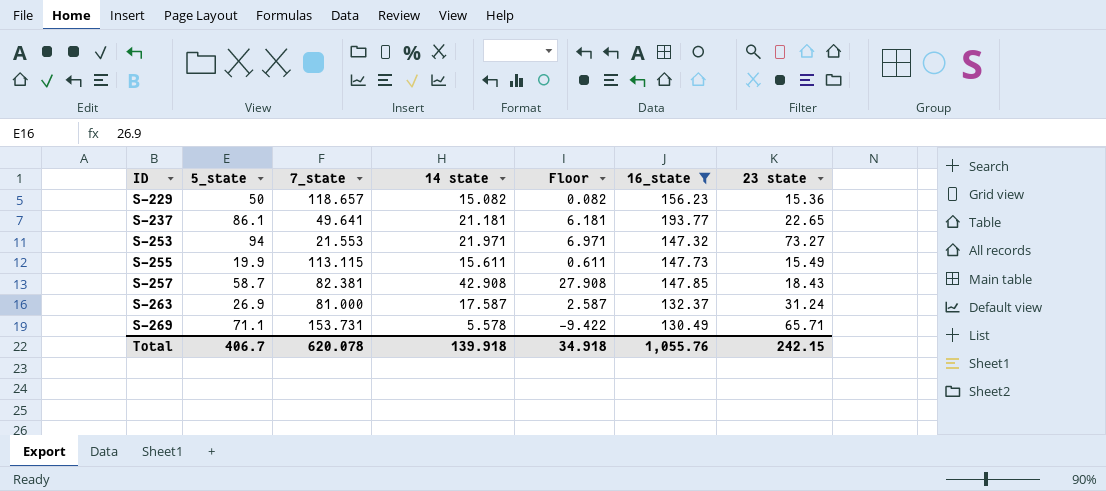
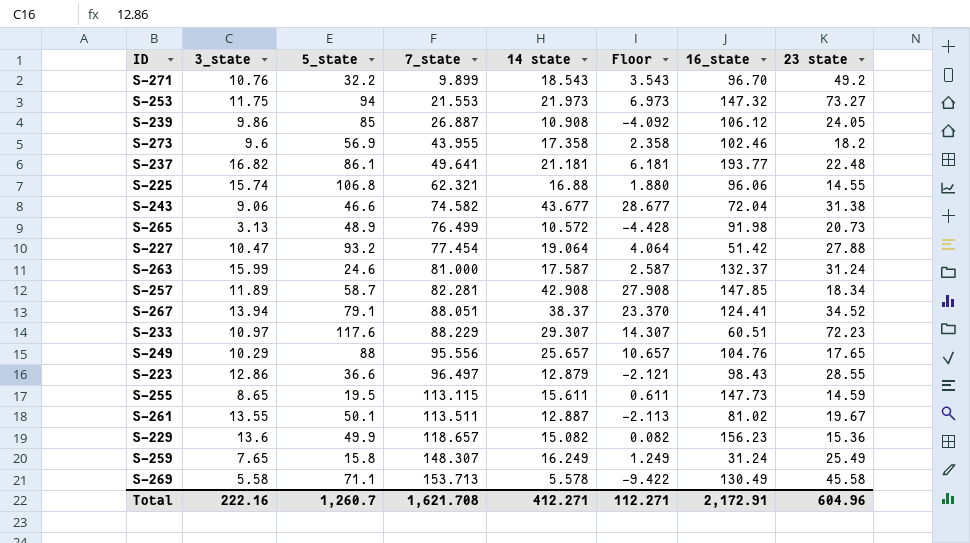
filter: 16_state >= 130.49 -> none
row order: ID ascending -> 7_state ascending
column 3_state | position: none -> 2
S-253 | 14 state: 21.971 -> 21.973
S-253 | Floor: 6.971 -> 6.973
S-237 | 23 state: 22.65 -> 22.48
S-263 | 5_state: 26.9 -> 24.6
S-257 | 7_state: 82.381 -> 82.281
S-257 | 23 state: 18.43 -> 18.34
S-255 | 5_state: 19.9 -> 19.5
S-255 | 23 state: 15.49 -> 14.59
S-229 | 5_state: 50 -> 49.9
S-269 | 7_state: 153.731 -> 153.713
S-269 | 23 state: 65.71 -> 45.58
Total | 5_state: 406.7 -> 1,260.7
Total | 7_state: 620.078 -> 1,621.708
Total | 14 state: 139.918 -> 412.271
Total | Floor: 34.918 -> 112.271
Total | 16_state: 1,055.76 -> 2,172.91
Total | 23 state: 242.15 -> 604.96

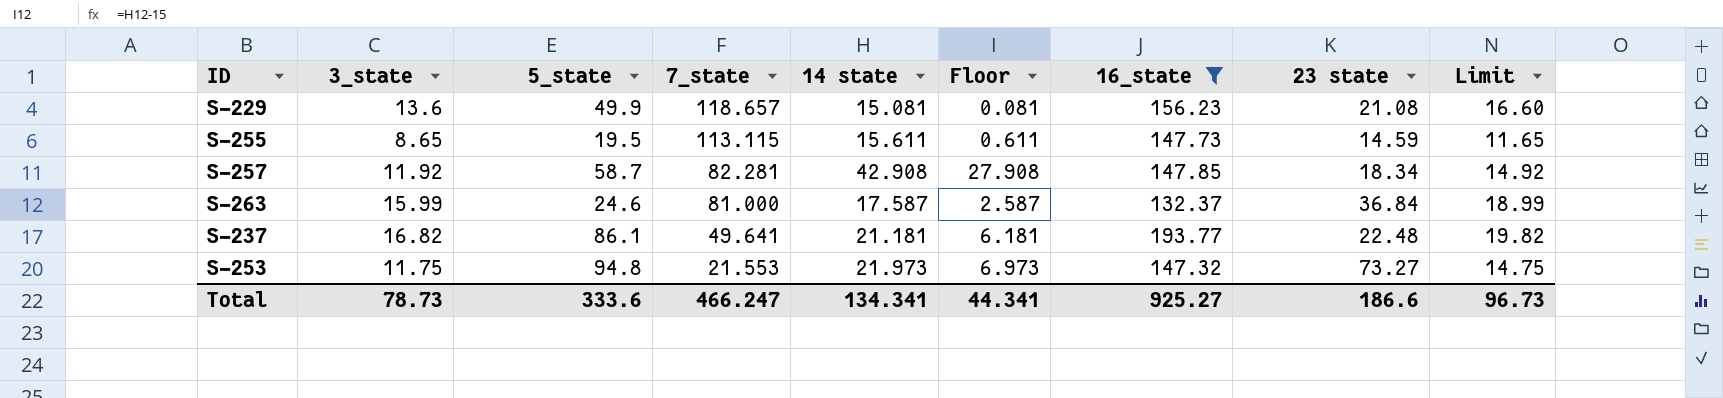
filter: none -> 16_state >= 132.37
row order: 7_state ascending -> 7_state descending
column Limit | formula: none -> [3_state] + 3
S-229 | 14 state: 15.082 -> 15.081
S-229 | Floor: 0.082 -> 0.081
S-229 | 23 state: 15.36 -> 21.08
S-257 | 3_state: 11.89 -> 11.92
S-263 | 23 state: 31.24 -> 36.84
S-253 | 5_state: 94 -> 94.8
Total | 3_state: 222.16 -> 78.73
Total | 5_state: 1,260.7 -> 333.6
Total | 7_state: 1,621.708 -> 466.247
Total | 14 state: 412.271 -> 134.341
Total | Floor: 112.271 -> 44.341
Total | 16_state: 2,172.91 -> 925.27
Total | 23 state: 604.96 -> 186.6

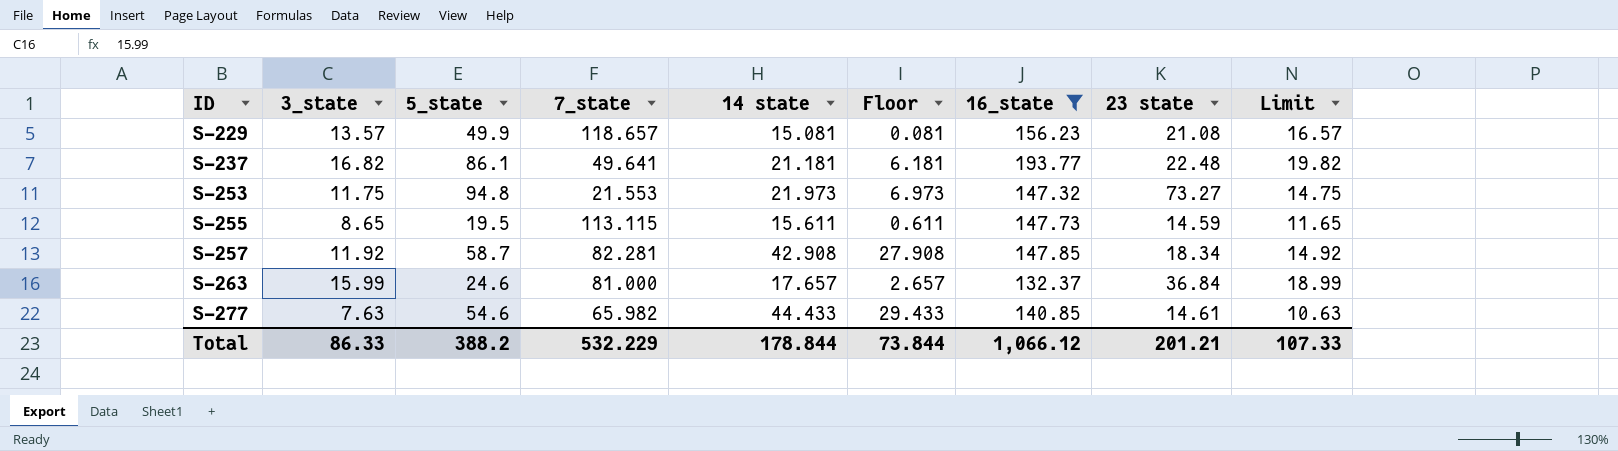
row order: 7_state descending -> ID ascending
S-229 | 3_state: 13.6 -> 13.57
S-229 | Limit: 16.60 -> 16.57
S-263 | 14 state: 17.587 -> 17.657
S-263 | Floor: 2.587 -> 2.657
row S-277: none -> 7.63 | 54.6 | 65.982 | 44.433 | 29.433 | 140.85 | 14.61 | 10.63
Total | 3_state: 78.73 -> 86.33
Total | 5_state: 333.6 -> 388.2
Total | 7_state: 466.247 -> 532.229
Total | 14 state: 134.341 -> 178.844
Total | Floor: 44.341 -> 73.844
Total | 16_state: 925.27 -> 1,066.12
Total | 23 state: 186.6 -> 201.21
Total | Limit: 96.73 -> 107.33

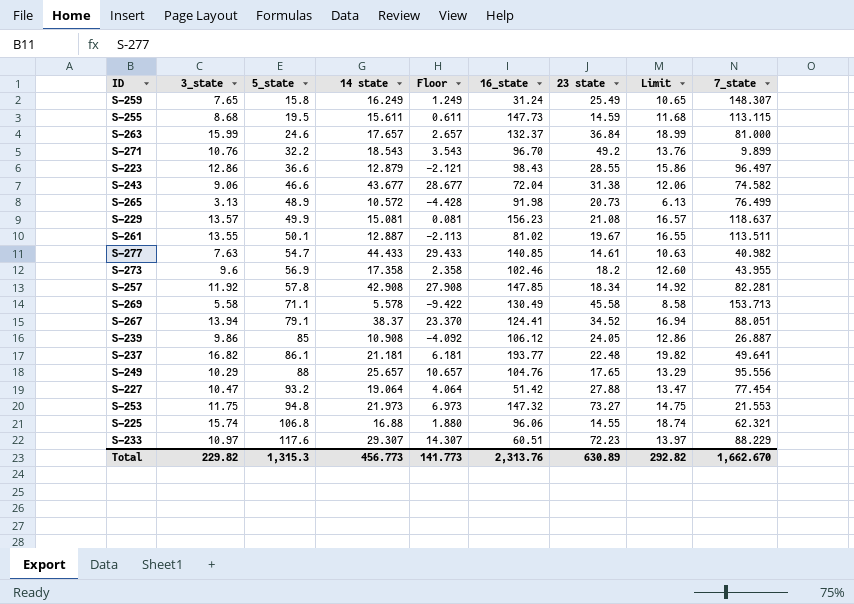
filter: 16_state >= 132.37 -> none
row order: ID ascending -> 5_state ascending
column 7_state | position: 4 -> 9
S-255 | 3_state: 8.65 -> 8.68
S-255 | Limit: 11.65 -> 11.68
S-229 | 7_state: 118.657 -> 118.637
S-277 | 5_state: 54.6 -> 54.7
S-277 | 7_state: 65.982 -> 40.982
S-257 | 5_state: 58.7 -> 57.8
Total | 3_state: 86.33 -> 229.82
Total | 5_state: 388.2 -> 1,315.3
Total | 14 state: 178.844 -> 456.773
Total | Floor: 73.844 -> 141.773
Total | 16_state: 1,066.12 -> 2,313.76
Total | 23 state: 201.21 -> 630.89
Total | Limit: 107.33 -> 292.82
Total | 7_state: 532.229 -> 1,662.670

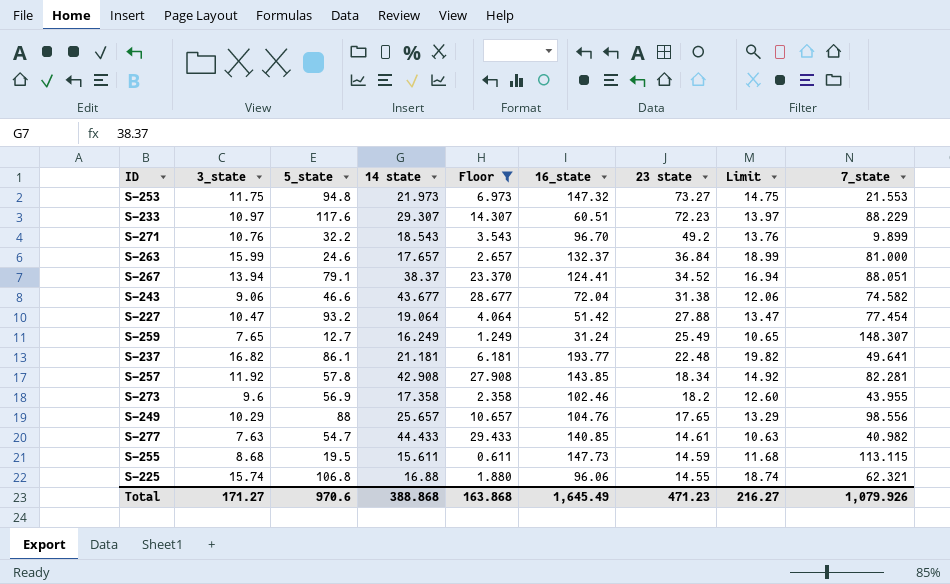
filter: none -> Floor >= 0.611
row order: 5_state ascending -> 23 state descending
S-259 | 5_state: 15.8 -> 12.7
S-257 | 16_state: 147.85 -> 143.85
S-249 | 7_state: 95.556 -> 98.556
Total | 3_state: 229.82 -> 171.27
Total | 5_state: 1,315.3 -> 970.6
Total | 14 state: 456.773 -> 388.868
Total | Floor: 141.773 -> 163.868
Total | 16_state: 2,313.76 -> 1,645.49
Total | 23 state: 630.89 -> 471.23
Total | Limit: 292.82 -> 216.27
Total | 7_state: 1,662.670 -> 1,079.926

